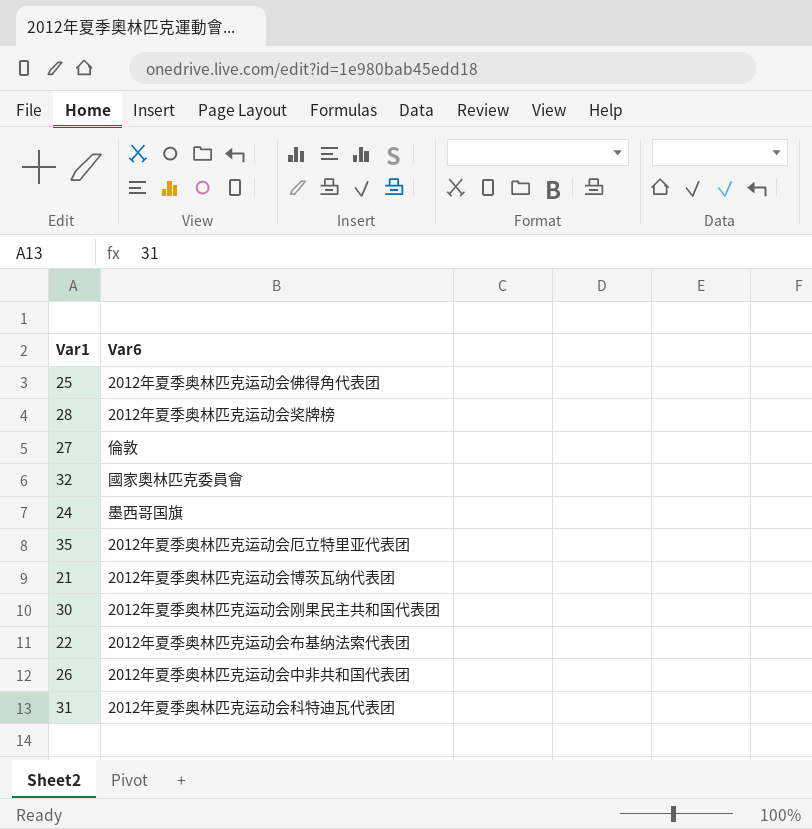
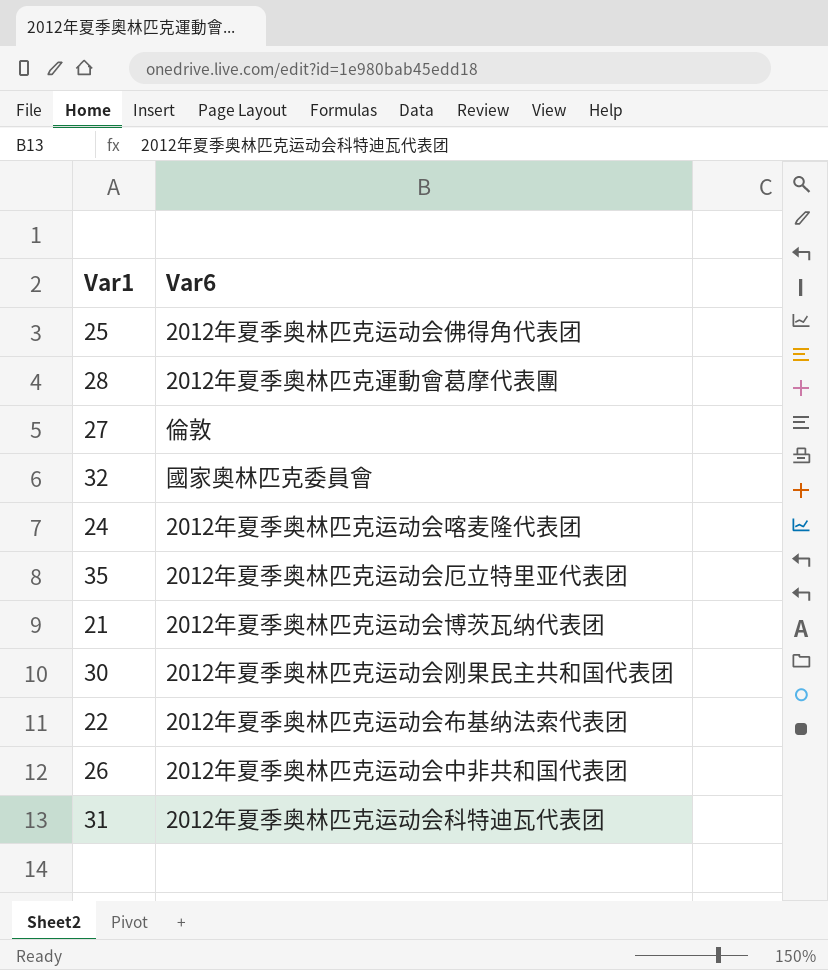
28 | Var6: 2012年夏季奥林匹克运动会奖牌榜 -> 2012年夏季奧林匹克運動會葛摩代表團
24 | Var6: 墨西哥国旗 -> 2012年夏季奥林匹克运动会喀麦隆代表团

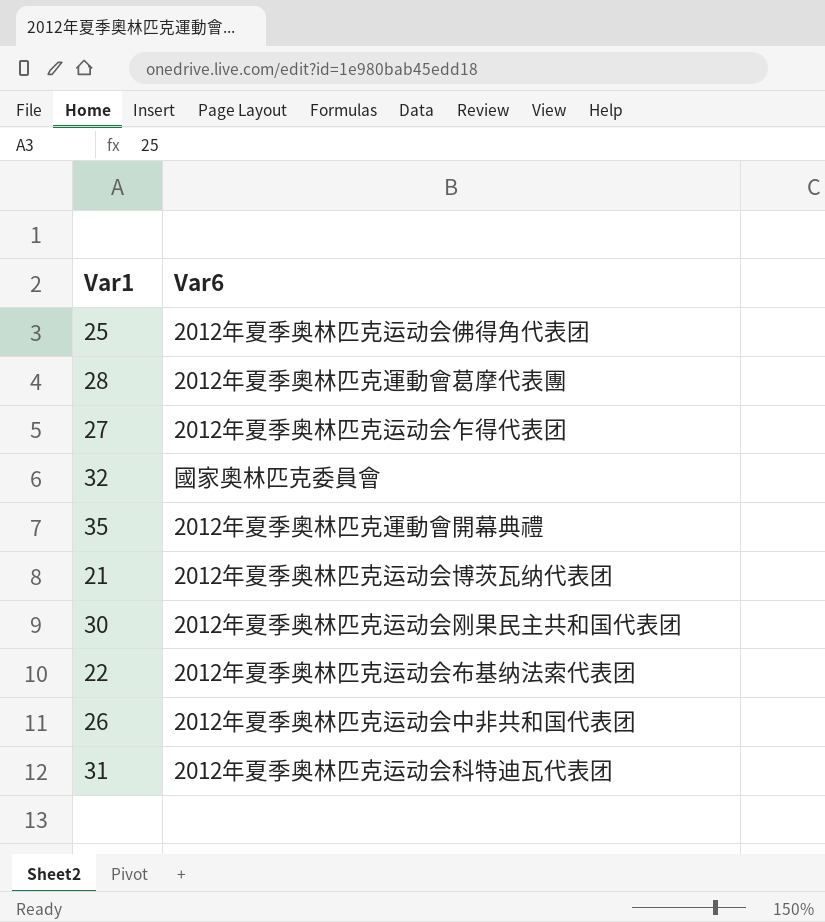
row 24: 2012年夏季奥林匹克运动会喀麦隆代表团 -> none
27 | Var6: 倫敦 -> 2012年夏季奥林匹克运动会乍得代表团
35 | Var6: 2012年夏季奥林匹克运动会厄立特里亚代表团 -> 2012年夏季奧林匹克運動會開幕典禮

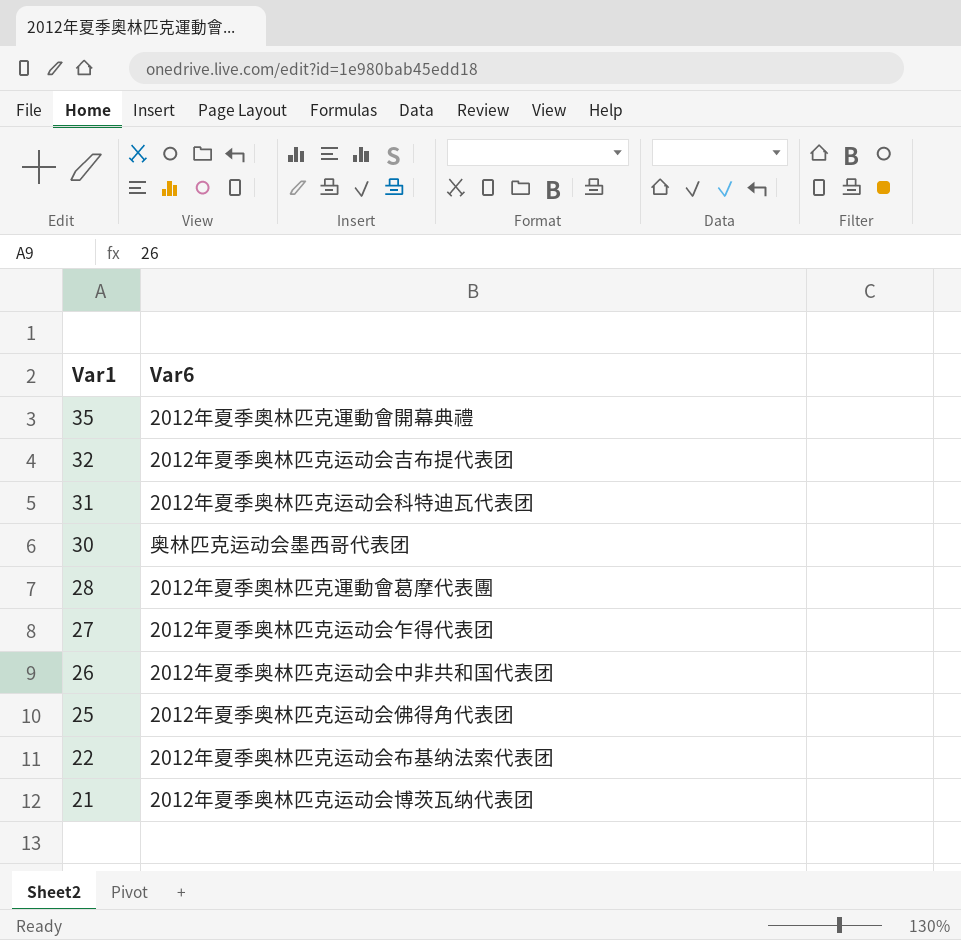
row order: none -> Var1 descending
32 | Var6: 國家奧林匹克委員會 -> 2012年夏季奥林匹克运动会吉布提代表团
30 | Var6: 2012年夏季奥林匹克运动会刚果民主共和国代表团 -> 奥林匹克运动会墨西哥代表团

